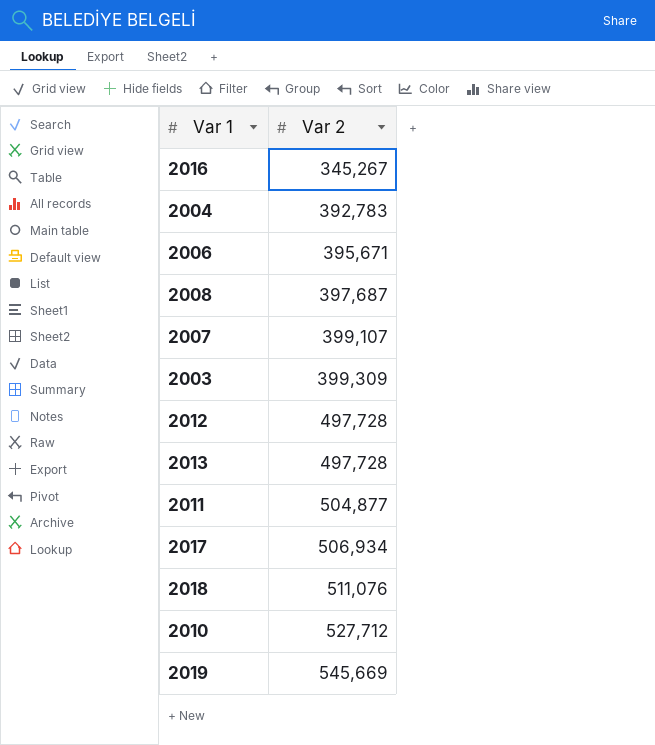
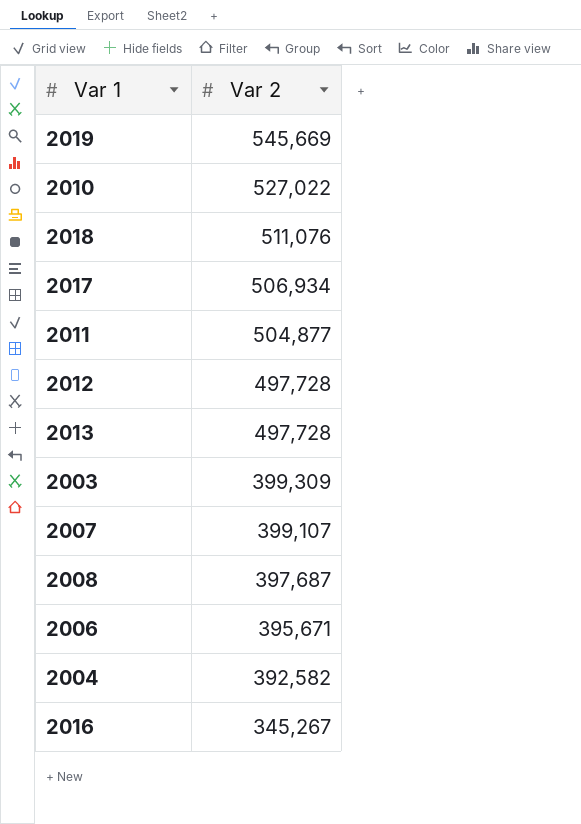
row order: Var 2 ascending -> Var 2 descending
2010 | Var 2: 527,712 -> 527,022
2004 | Var 2: 392,783 -> 392,582

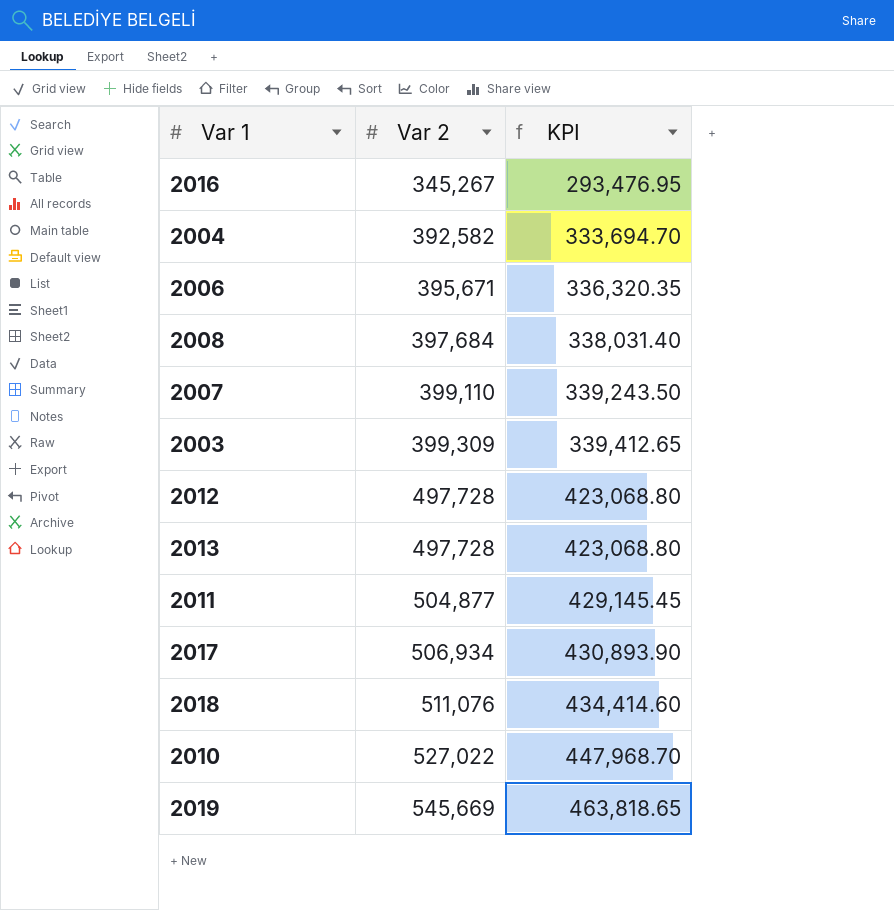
row order: Var 2 descending -> Var 2 ascending
column KPI | formula: none -> [Var 2] * 0.85
2008 | Var 2: 397,687 -> 397,684
2007 | Var 2: 399,107 -> 399,110

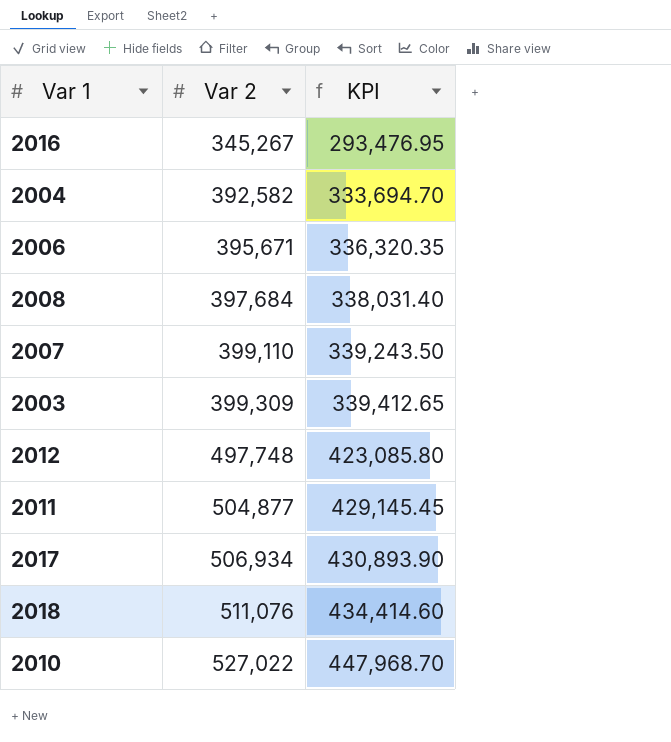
row 2013: 497,728 | 423,068.80 -> none
row 2019: 545,669 | 463,818.65 -> none
2012 | Var 2: 497,728 -> 497,748
2012 | KPI: 423,068.80 -> 423,085.80

